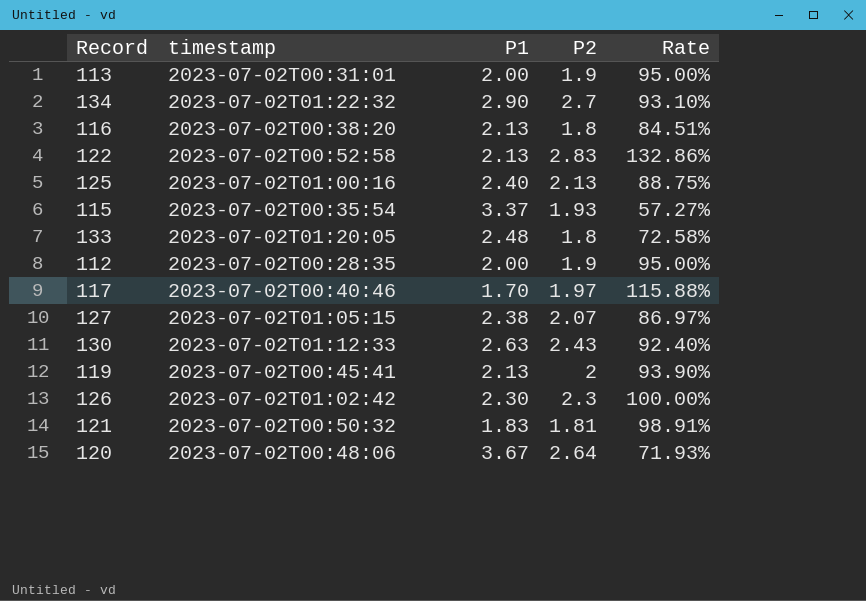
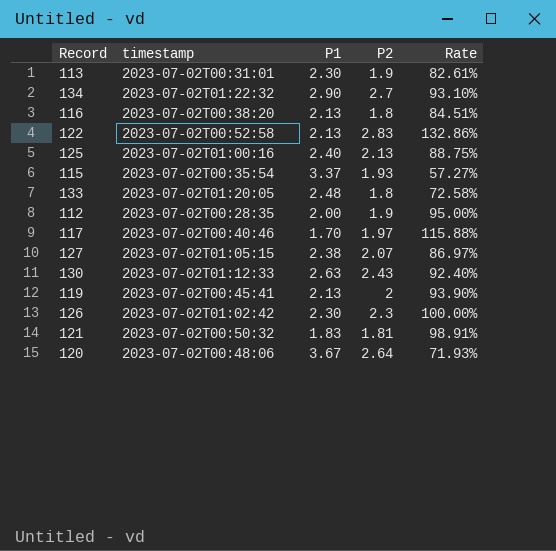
113 | P1: 2.00 -> 2.30
113 | Rate: 95.00% -> 82.61%

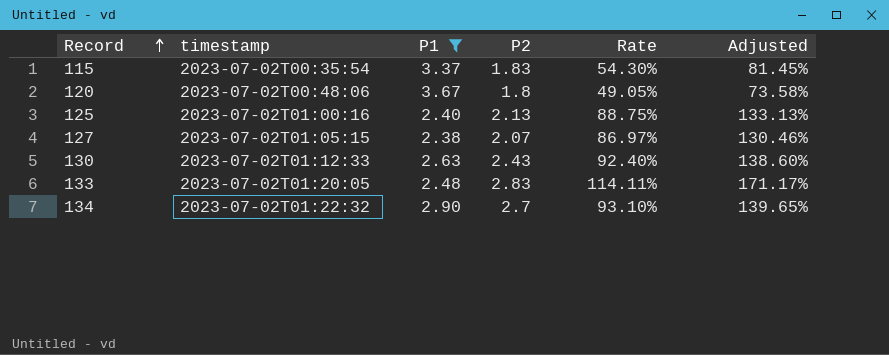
filter: none -> P1 >= 2.38
row order: none -> Record ascending
column Adjusted | formula: none -> [Rate] * 1.5
115 | P2: 1.93 -> 1.83
115 | Rate: 57.27% -> 54.30%
120 | P2: 2.64 -> 1.8
120 | Rate: 71.93% -> 49.05%
133 | P2: 1.8 -> 2.83
133 | Rate: 72.58% -> 114.11%

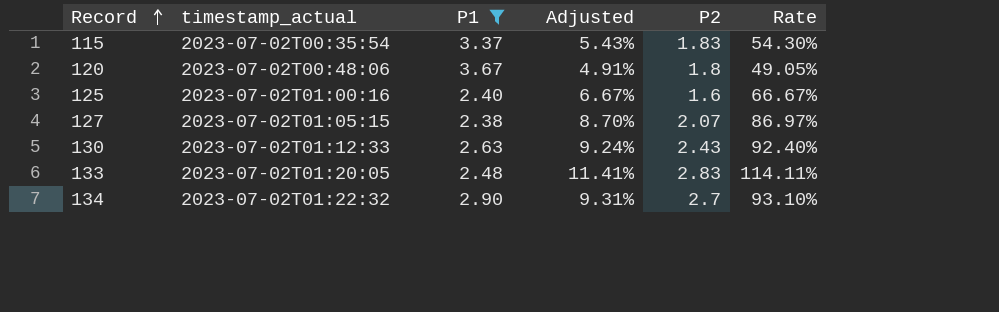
column name: timestamp -> timestamp_actual
column Adjusted | formula: [Rate] * 1.5 -> [Rate] * 0.1
column Adjusted | position: 6 -> 4
125 | P2: 2.13 -> 1.6
125 | Rate: 88.75% -> 66.67%

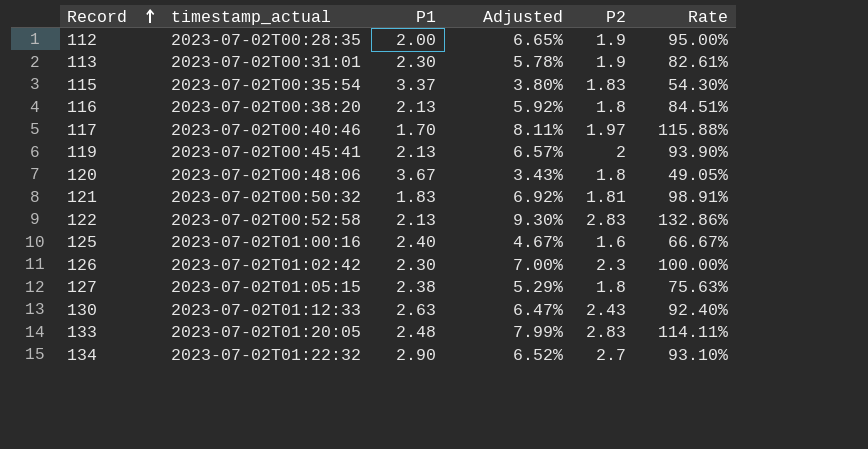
filter: P1 >= 2.38 -> none
column Adjusted | formula: [Rate] * 0.1 -> [Rate] * 0.07
127 | P2: 2.07 -> 1.8
127 | Rate: 86.97% -> 75.63%

